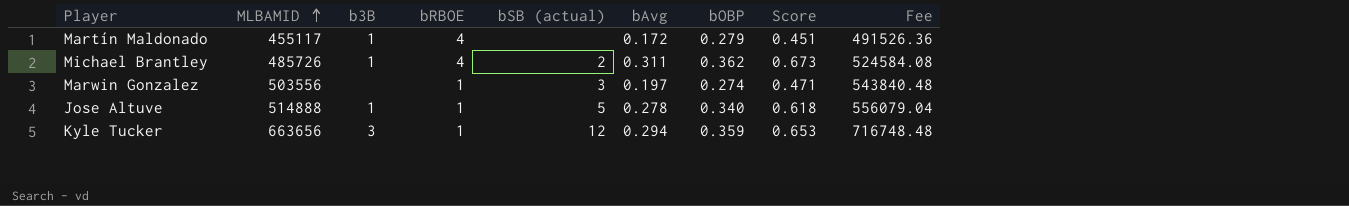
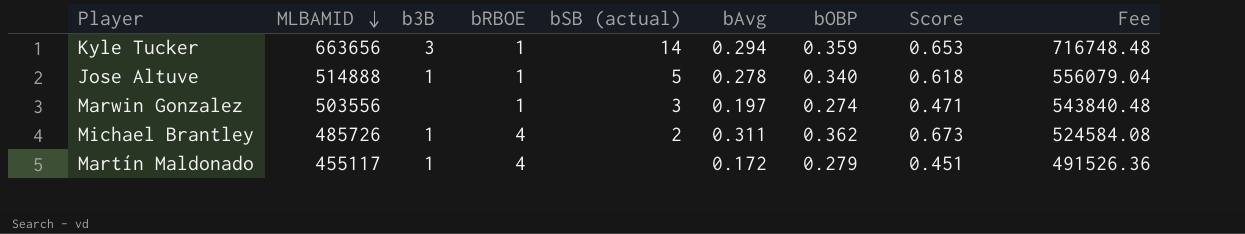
row order: MLBAMID ascending -> MLBAMID descending
Kyle Tucker | bSB (actual): 12 -> 14

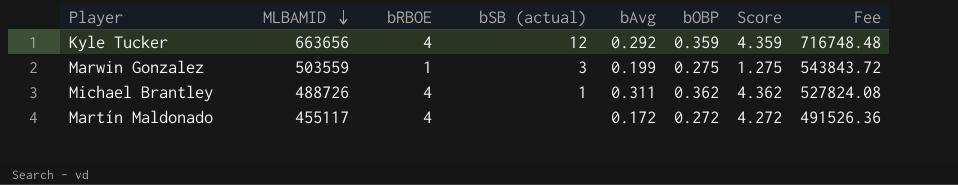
column b3B | position: 3 -> none
column Score | formula: [bAvg] + [bOBP] -> [bRBOE] + [bOBP]
row Jose Altuve: 514888 | 1 | 1 | 5 | 0.278 | 0.340 | 0.618 | 556079.04 -> none
Kyle Tucker | bRBOE: 1 -> 4
Kyle Tucker | bSB (actual): 14 -> 12
Kyle Tucker | bAvg: 0.294 -> 0.292
Marwin Gonzalez | MLBAMID: 503556 -> 503559
Marwin Gonzalez | bAvg: 0.197 -> 0.199
Marwin Gonzalez | bOBP: 0.274 -> 0.275
Marwin Gonzalez | Fee: 543840.48 -> 543843.72
Michael Brantley | MLBAMID: 485726 -> 488726
Michael Brantley | bSB (actual): 2 -> 1
Michael Brantley | Fee: 524584.08 -> 527824.08
Martín Maldonado | bOBP: 0.279 -> 0.272

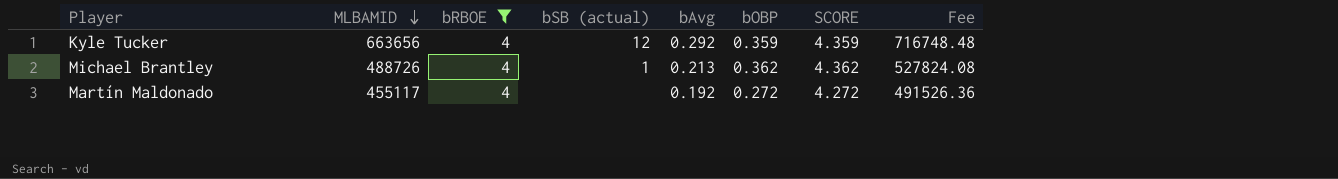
filter: none -> bRBOE = 4
column name: Score -> SCORE
Michael Brantley | bAvg: 0.311 -> 0.213
Martín Maldonado | bAvg: 0.172 -> 0.192

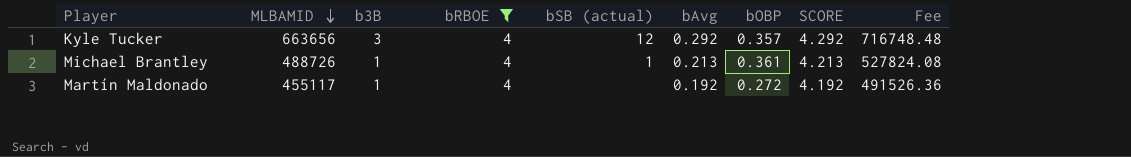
column b3B | position: none -> 3
column SCORE | formula: [bRBOE] + [bOBP] -> [bRBOE] + [bAvg]
Kyle Tucker | bOBP: 0.359 -> 0.357
Michael Brantley | bOBP: 0.362 -> 0.361

